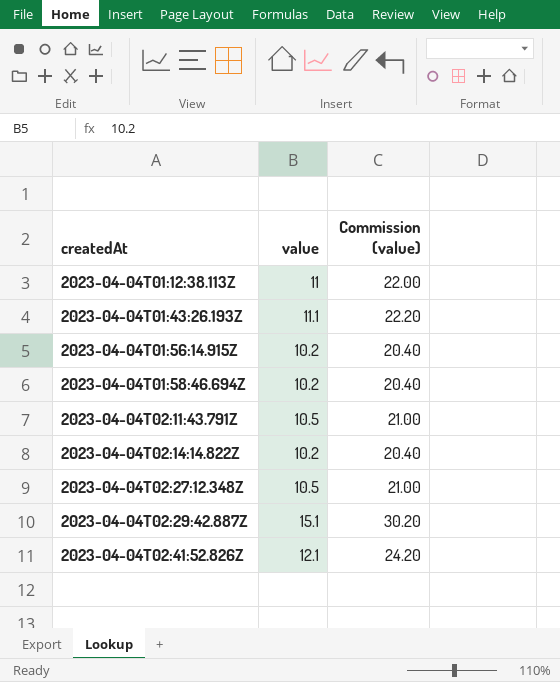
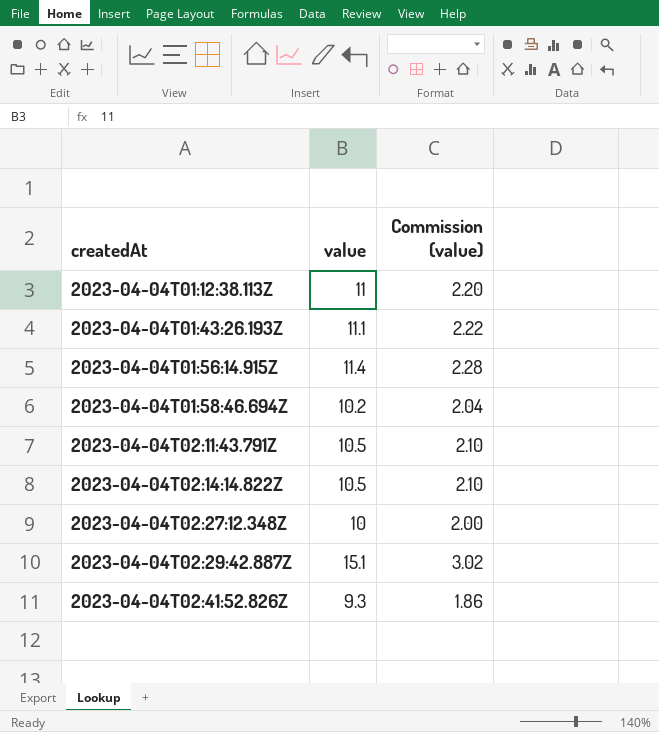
column Commission (value) | formula: [value] * 2 -> [value] * 0.2
2023-04-04T01:56:14.915Z | value: 10.2 -> 11.4
2023-04-04T02:14:14.822Z | value: 10.2 -> 10.5
2023-04-04T02:27:12.348Z | value: 10.5 -> 10
2023-04-04T02:41:52.826Z | value: 12.1 -> 9.3

